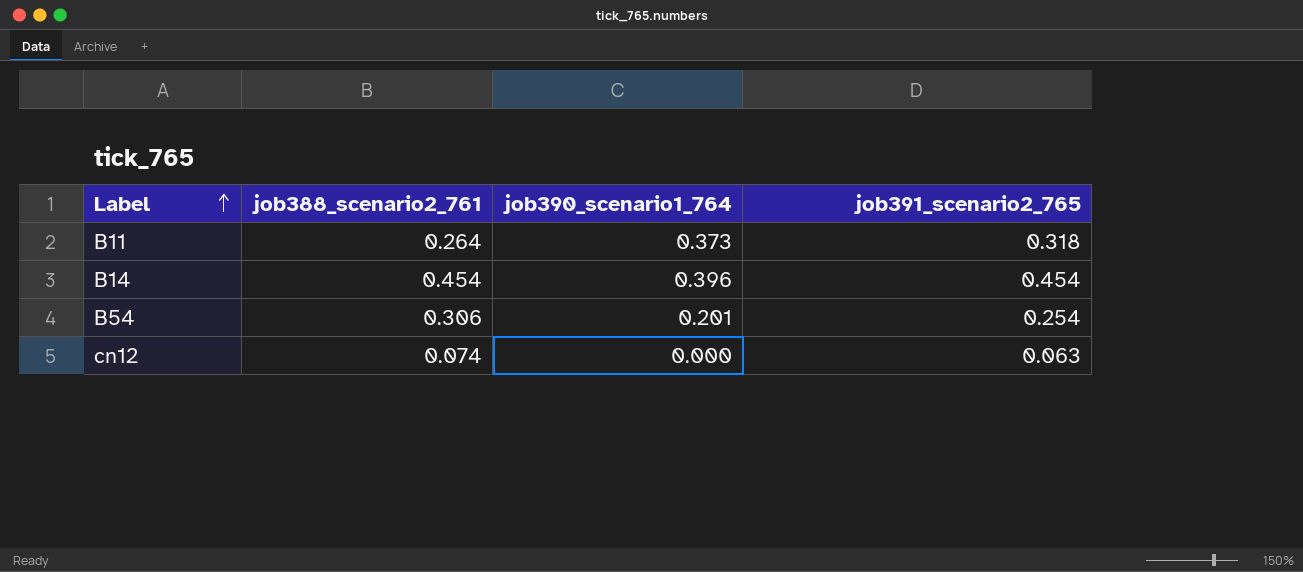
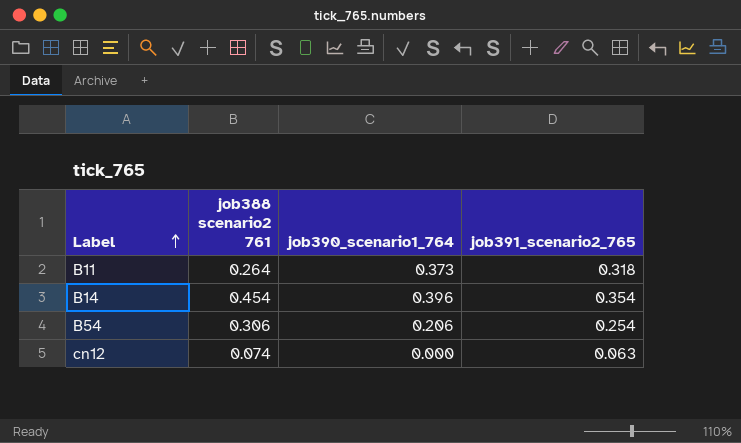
column name: job388_scenario2_761 -> job388 scenario2 761
B14 | job391_scenario2_765: 0.454 -> 0.354
B54 | job390_scenario1_764: 0.201 -> 0.206

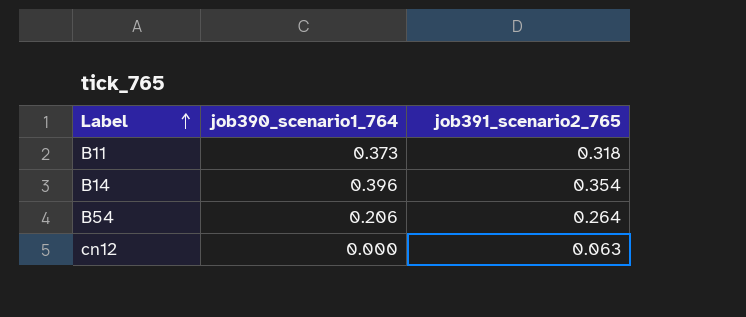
column job388 scenario2 761 | position: 2 -> none
B54 | job391_scenario2_765: 0.254 -> 0.264

